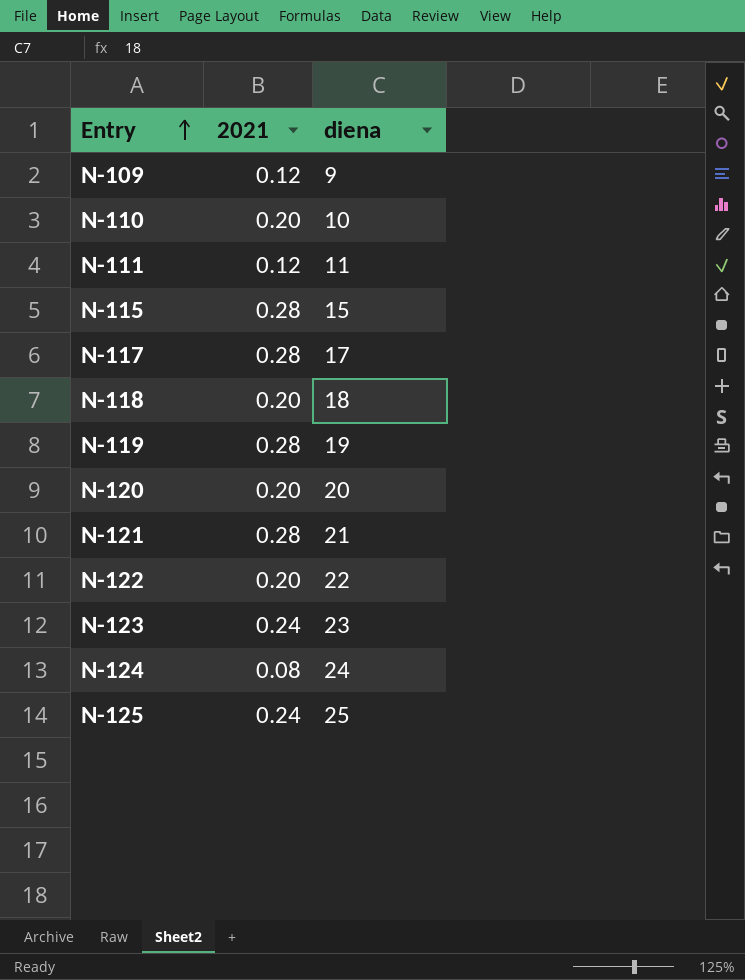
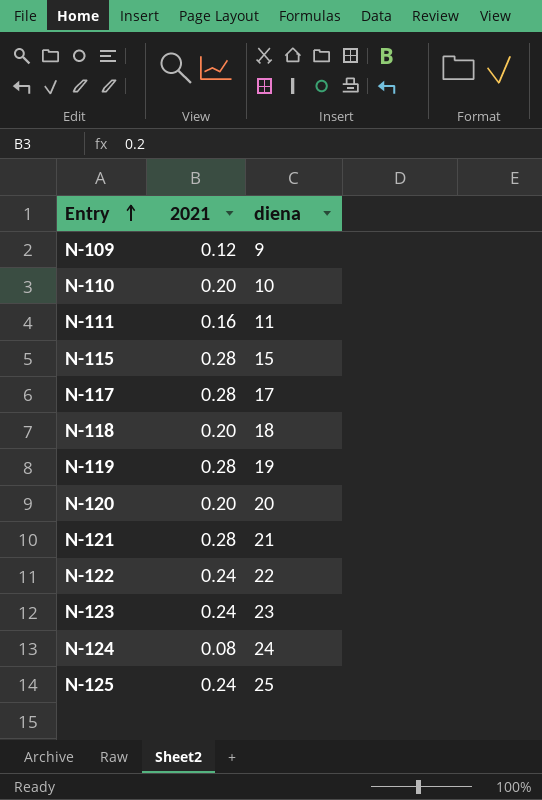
N-111 | 2021: 0.12 -> 0.16
N-122 | 2021: 0.20 -> 0.24

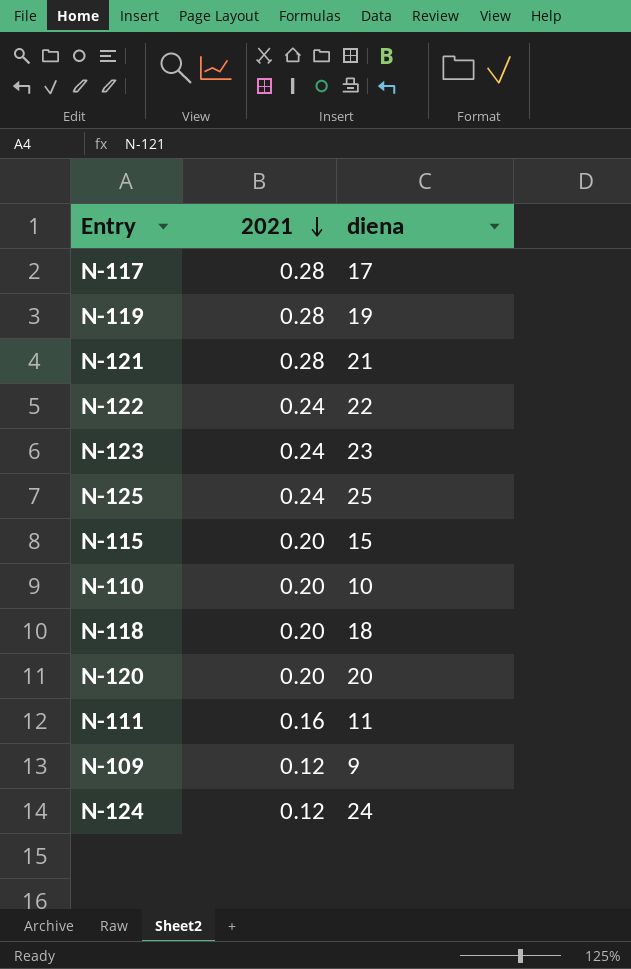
row order: Entry ascending -> 2021 descending
N-115 | 2021: 0.28 -> 0.20
N-124 | 2021: 0.08 -> 0.12

